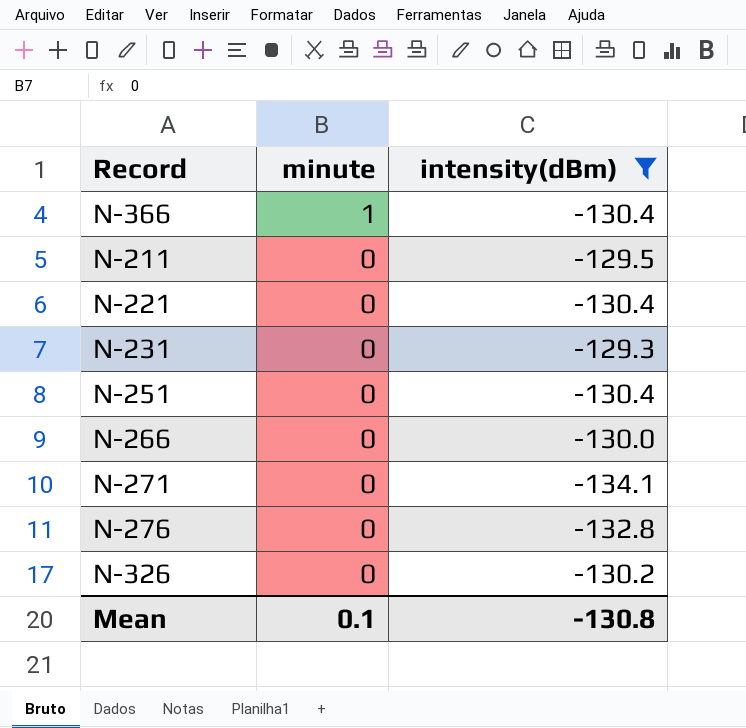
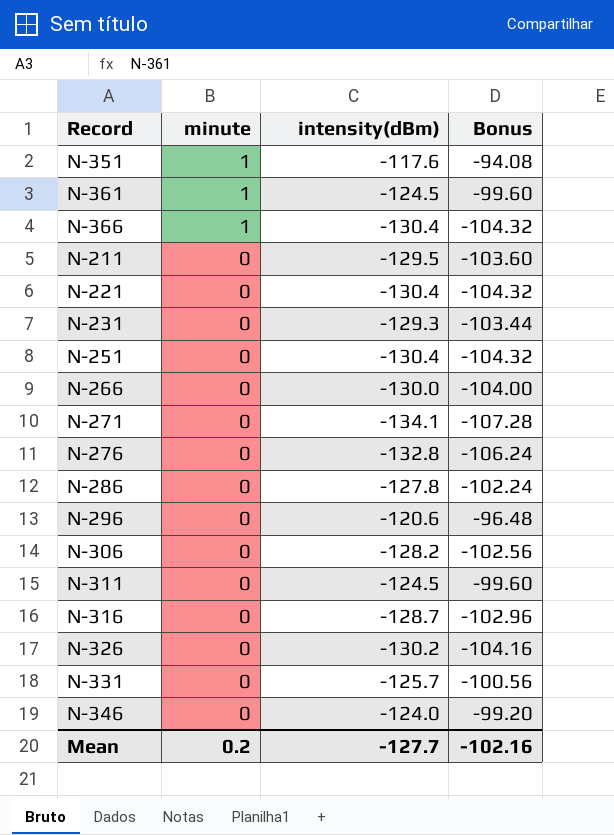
filter: intensity(dBm) <= -129.3 -> none
column Bonus | formula: none -> [intensity(dBm)] * 0.8
Mean | minute: 0.1 -> 0.2
Mean | intensity(dBm): -130.8 -> -127.7

